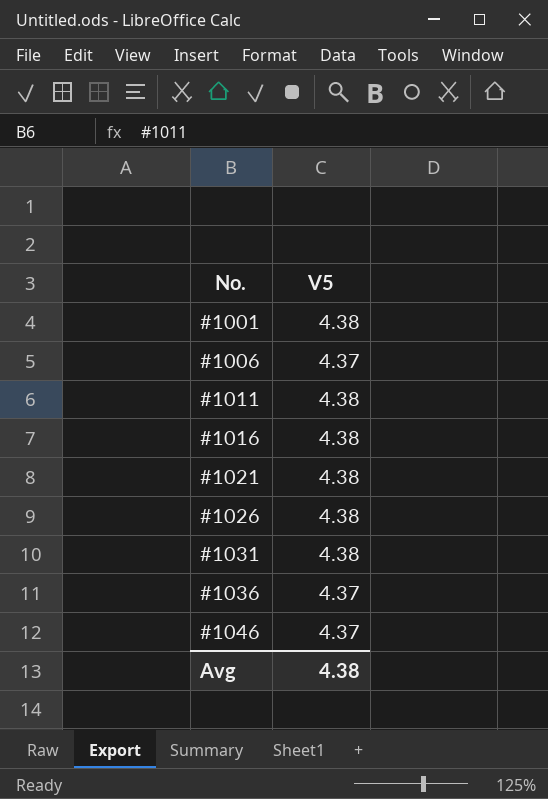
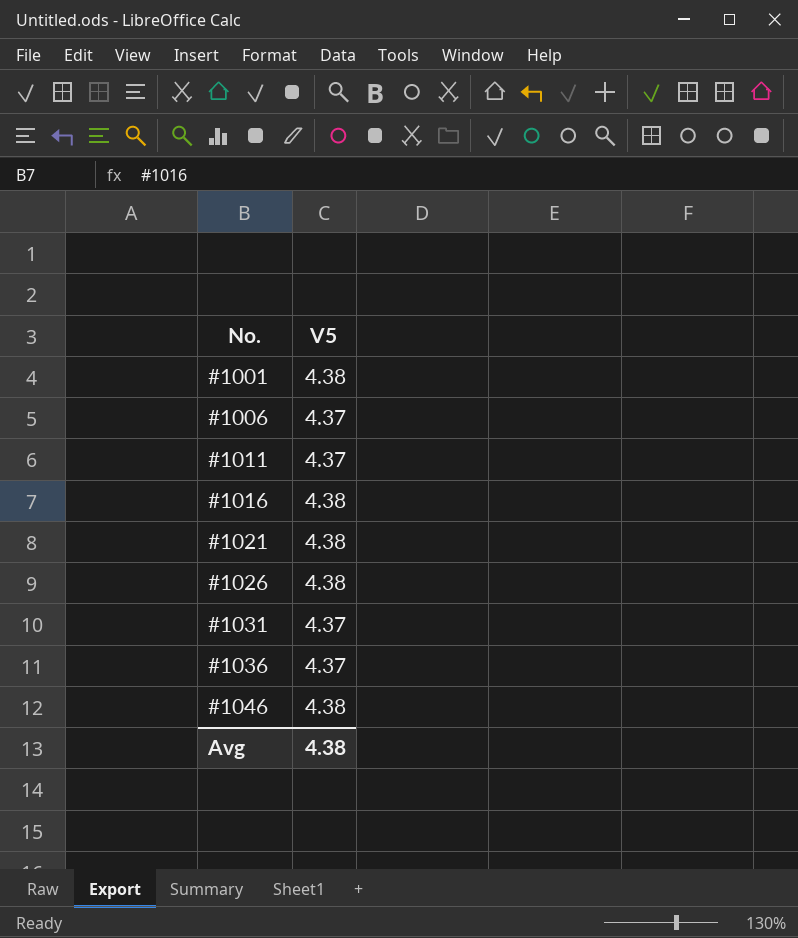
#1011 | V5: 4.38 -> 4.37
#1031 | V5: 4.38 -> 4.37
#1046 | V5: 4.37 -> 4.38

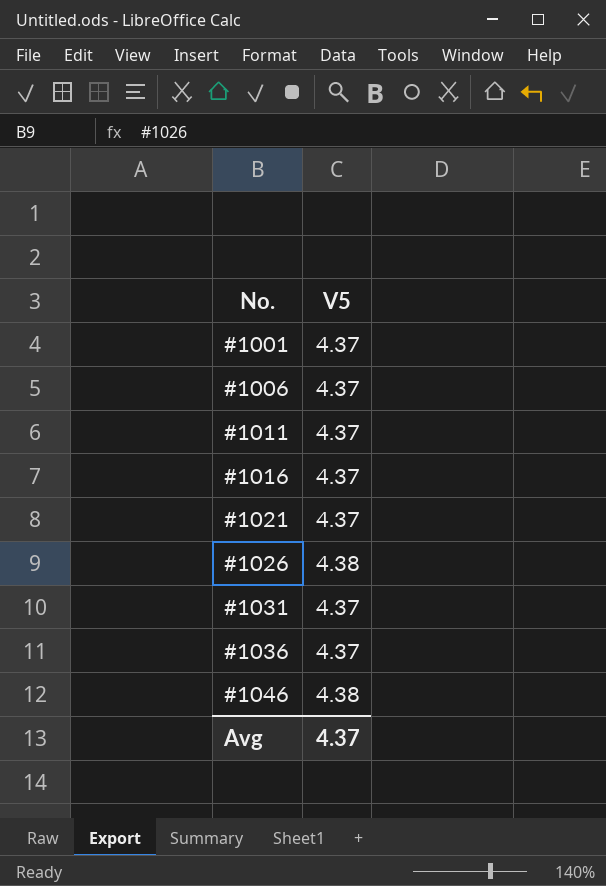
#1001 | V5: 4.38 -> 4.37
#1016 | V5: 4.38 -> 4.37
#1021 | V5: 4.38 -> 4.37
Avg | V5: 4.38 -> 4.37

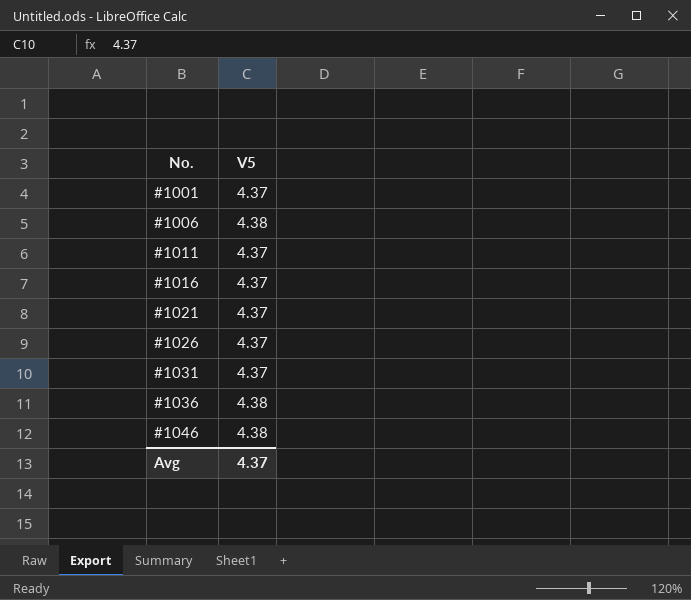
#1006 | V5: 4.37 -> 4.38
#1026 | V5: 4.38 -> 4.37
#1036 | V5: 4.37 -> 4.38

